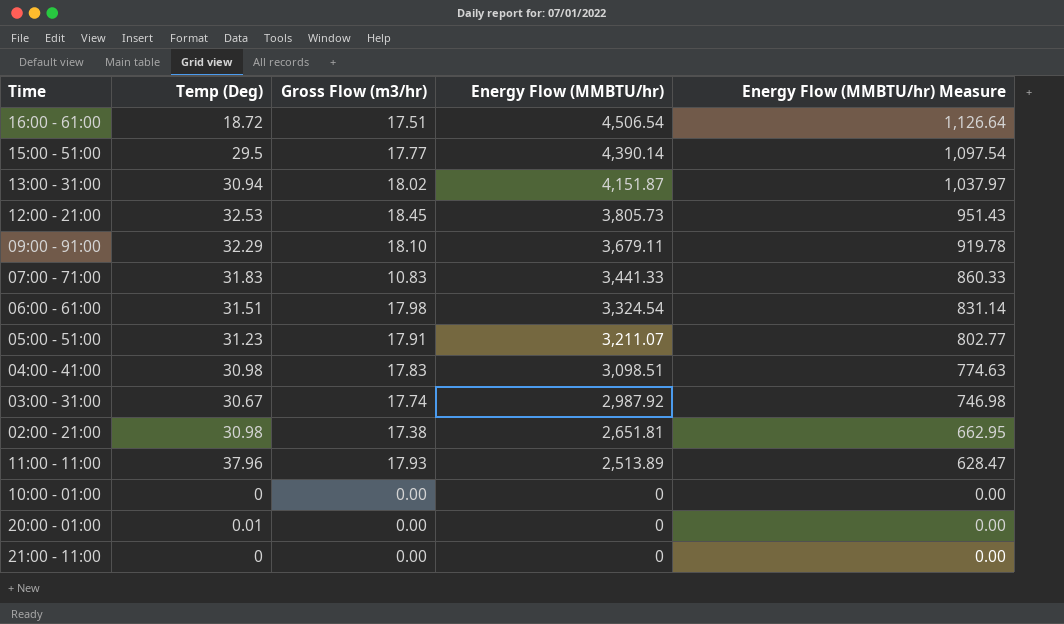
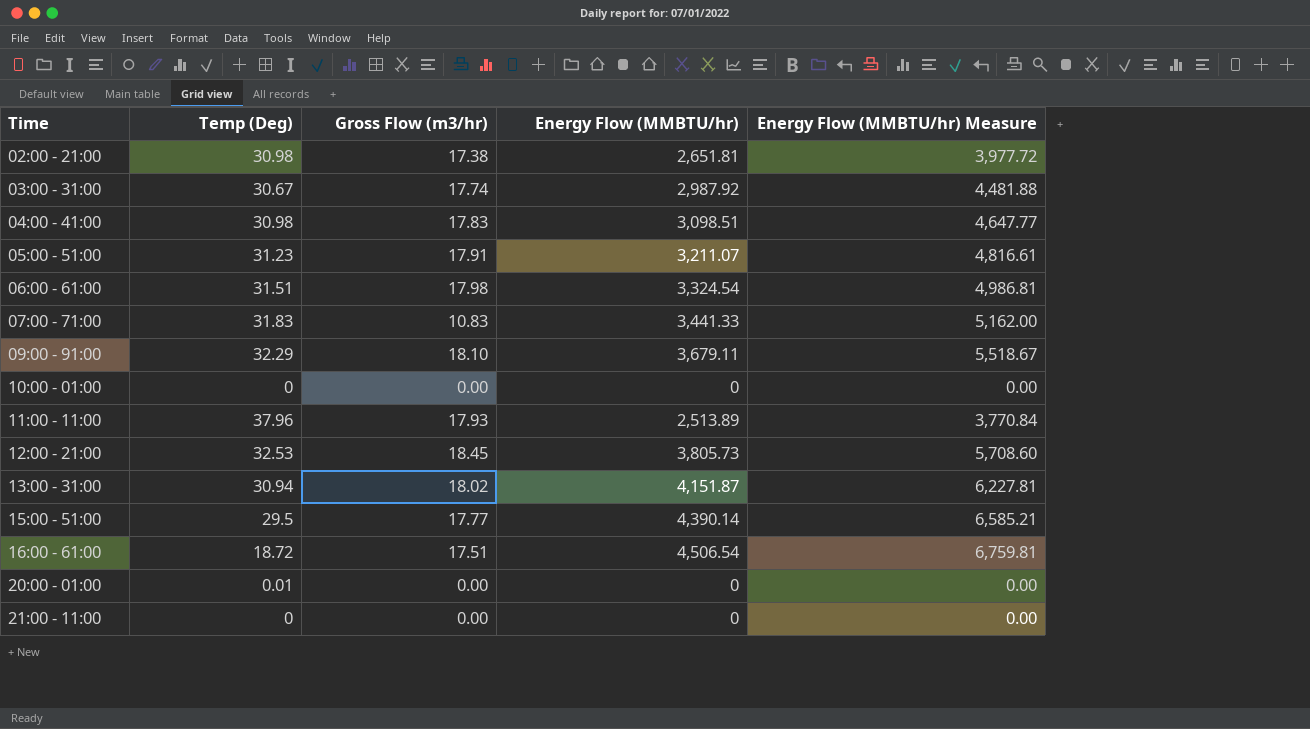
row order: Energy Flow (MMBTU/hr) descending -> Time ascending
column Energy Flow (MMBTU/hr) Measure | formula: [Energy Flow (MMBTU/hr)] * 0.25 -> [Energy Flow (MMBTU/hr)] * 1.5

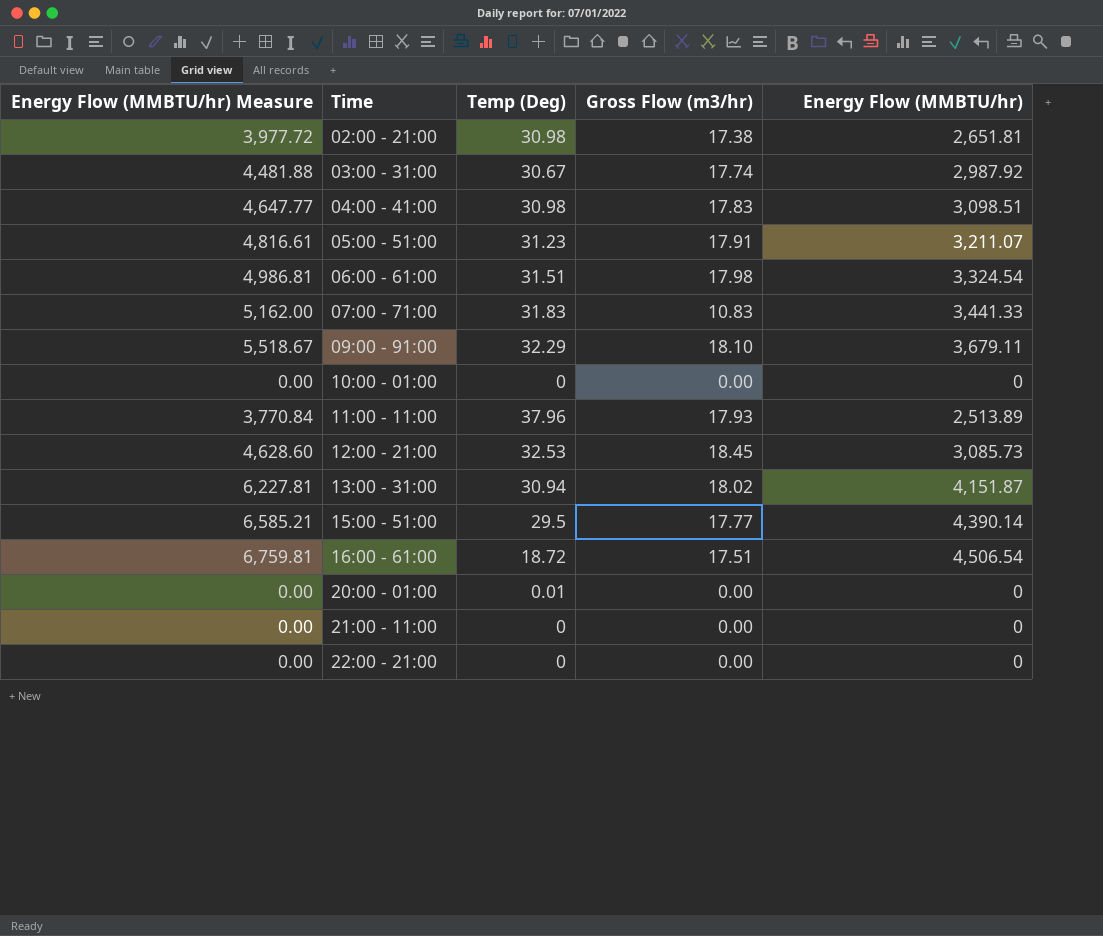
column Energy Flow (MMBTU/hr) Measure | position: 5 -> 1
12:00 - 21:00 | Energy Flow (MMBTU/hr) Measure: 5,708.60 -> 4,628.60
12:00 - 21:00 | Energy Flow (MMBTU/hr): 3,805.73 -> 3,085.73
row 22:00 - 21:00: none -> 0.00 | 0 | 0.00 | 0

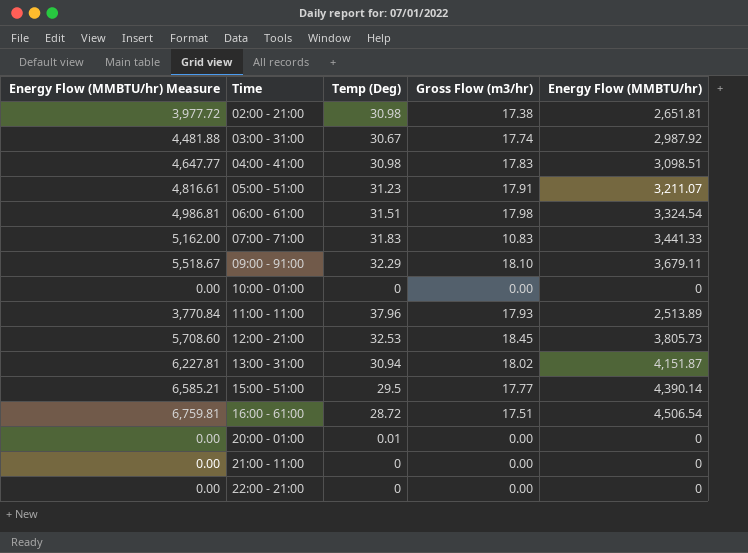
12:00 - 21:00 | Energy Flow (MMBTU/hr) Measure: 4,628.60 -> 5,708.60
12:00 - 21:00 | Energy Flow (MMBTU/hr): 3,085.73 -> 3,805.73
16:00 - 61:00 | Temp (Deg): 18.72 -> 28.72

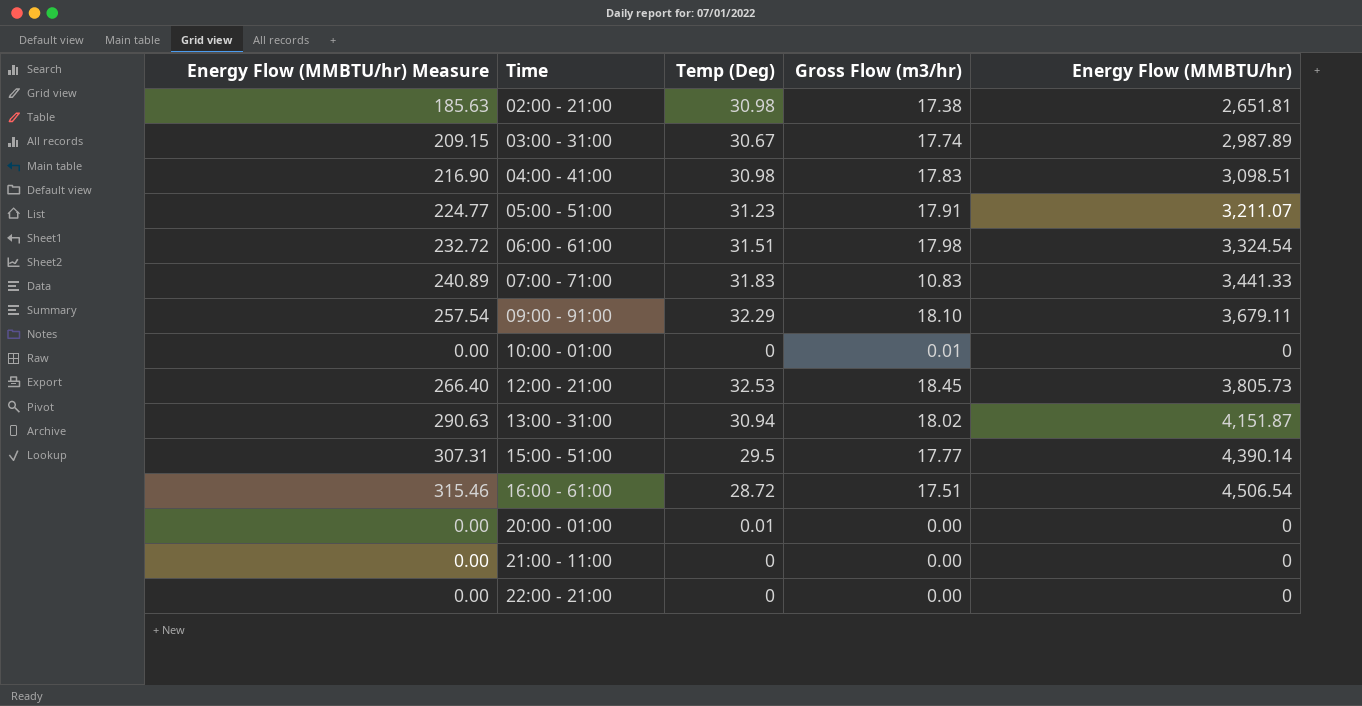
column Energy Flow (MMBTU/hr) Measure | formula: [Energy Flow (MMBTU/hr)] * 1.5 -> [Energy Flow (MMBTU/hr)] * 0.07
row 11:00 - 11:00: 3,770.84 | 37.96 | 17.93 | 2,513.89 -> none
03:00 - 31:00 | Energy Flow (MMBTU/hr): 2,987.92 -> 2,987.89
10:00 - 01:00 | Gross Flow (m3/hr): 0.00 -> 0.01

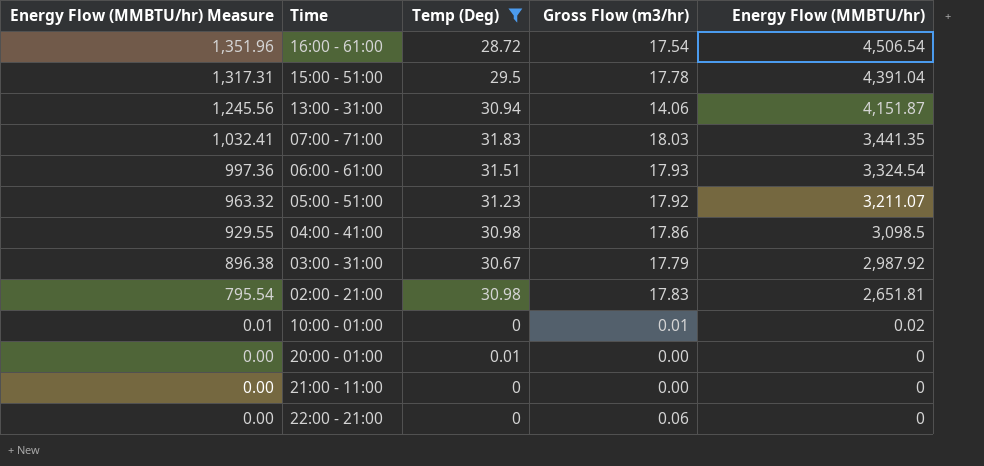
filter: none -> Temp (Deg) <= 31.83
row order: Time ascending -> Energy Flow (MMBTU/hr) Measure descending
column Energy Flow (MMBTU/hr) Measure | formula: [Energy Flow (MMBTU/hr)] * 0.07 -> [Energy Flow (MMBTU/hr)] * 0.3
16:00 - 61:00 | Gross Flow (m3/hr): 17.51 -> 17.54
15:00 - 51:00 | Gross Flow (m3/hr): 17.77 -> 17.78
15:00 - 51:00 | Energy Flow (MMBTU/hr): 4,390.14 -> 4,391.04
13:00 - 31:00 | Gross Flow (m3/hr): 18.02 -> 14.06
07:00 - 71:00 | Gross Flow (m3/hr): 10.83 -> 18.03
07:00 - 71:00 | Energy Flow (MMBTU/hr): 3,441.33 -> 3,441.35
06:00 - 61:00 | Gross Flow (m3/hr): 17.98 -> 17.93
05:00 - 51:00 | Gross Flow (m3/hr): 17.91 -> 17.92
04:00 - 41:00 | Gross Flow (m3/hr): 17.83 -> 17.86
04:00 - 41:00 | Energy Flow (MMBTU/hr): 3,098.51 -> 3,098.5
03:00 - 31:00 | Gross Flow (m3/hr): 17.74 -> 17.79
03:00 - 31:00 | Energy Flow (MMBTU/hr): 2,987.89 -> 2,987.92
02:00 - 21:00 | Gross Flow (m3/hr): 17.38 -> 17.83
10:00 - 01:00 | Energy Flow (MMBTU/hr): 0 -> 0.02
22:00 - 21:00 | Gross Flow (m3/hr): 0.00 -> 0.06

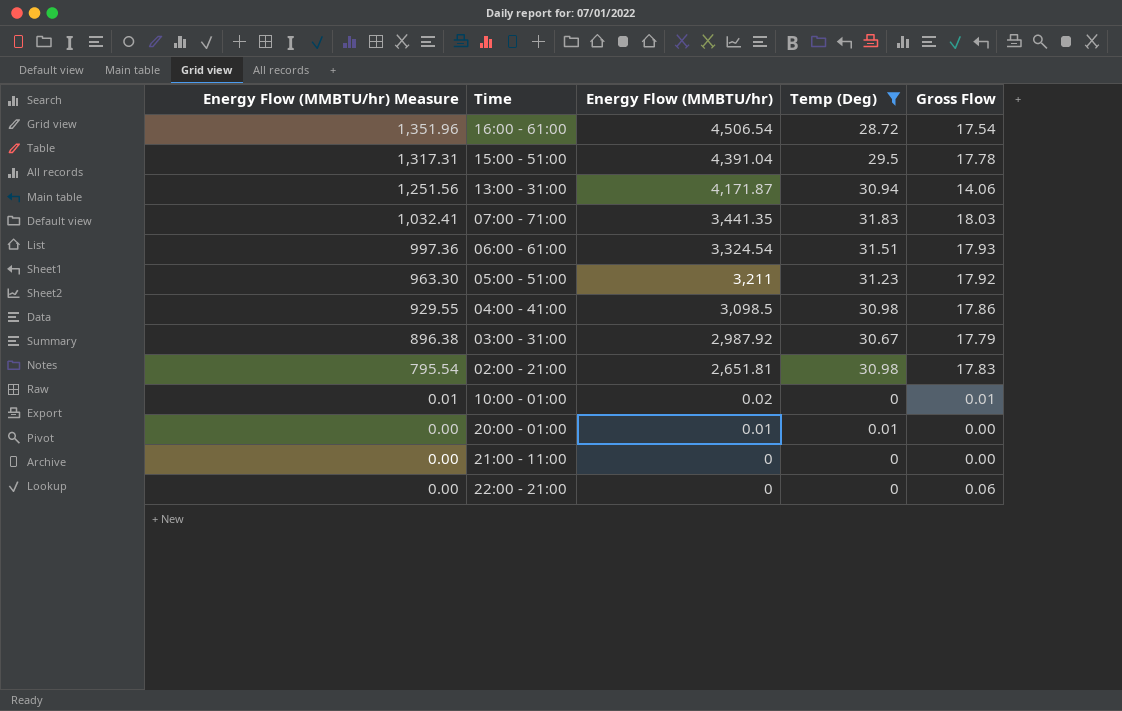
column Energy Flow (MMBTU/hr) | position: 5 -> 3
column name: Gross Flow (m3/hr) -> Gross Flow
13:00 - 31:00 | Energy Flow (MMBTU/hr) Measure: 1,245.56 -> 1,251.56
13:00 - 31:00 | Energy Flow (MMBTU/hr): 4,151.87 -> 4,171.87
05:00 - 51:00 | Energy Flow (MMBTU/hr) Measure: 963.32 -> 963.30
05:00 - 51:00 | Energy Flow (MMBTU/hr): 3,211.07 -> 3,211
20:00 - 01:00 | Energy Flow (MMBTU/hr): 0 -> 0.01

